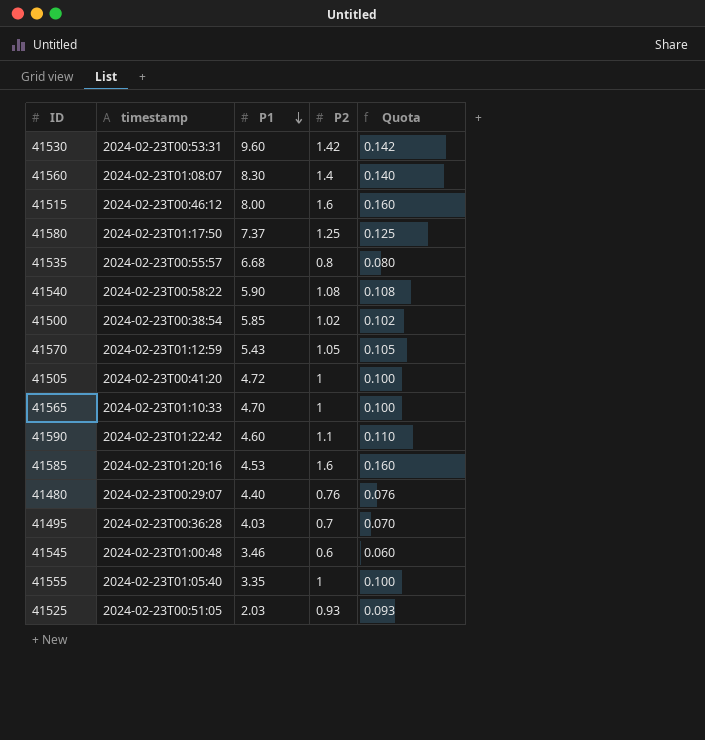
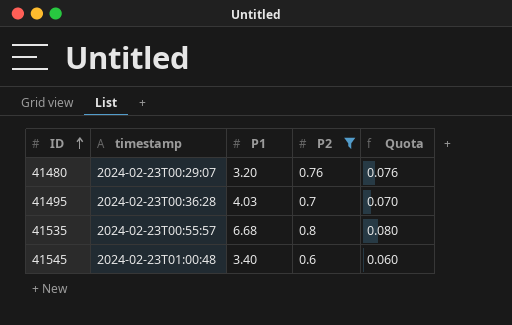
filter: none -> P2 <= 0.8
row order: P1 descending -> ID ascending
41480 | P1: 4.40 -> 3.20
41545 | P1: 3.46 -> 3.40

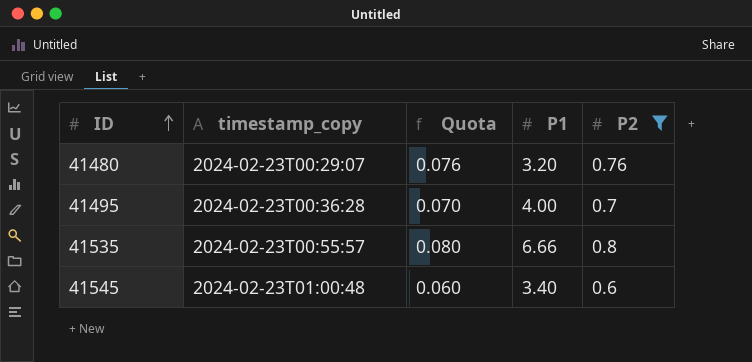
column name: timestamp -> timestamp_copy
column Quota | position: 5 -> 3
41495 | P1: 4.03 -> 4.00
41535 | P1: 6.68 -> 6.66

